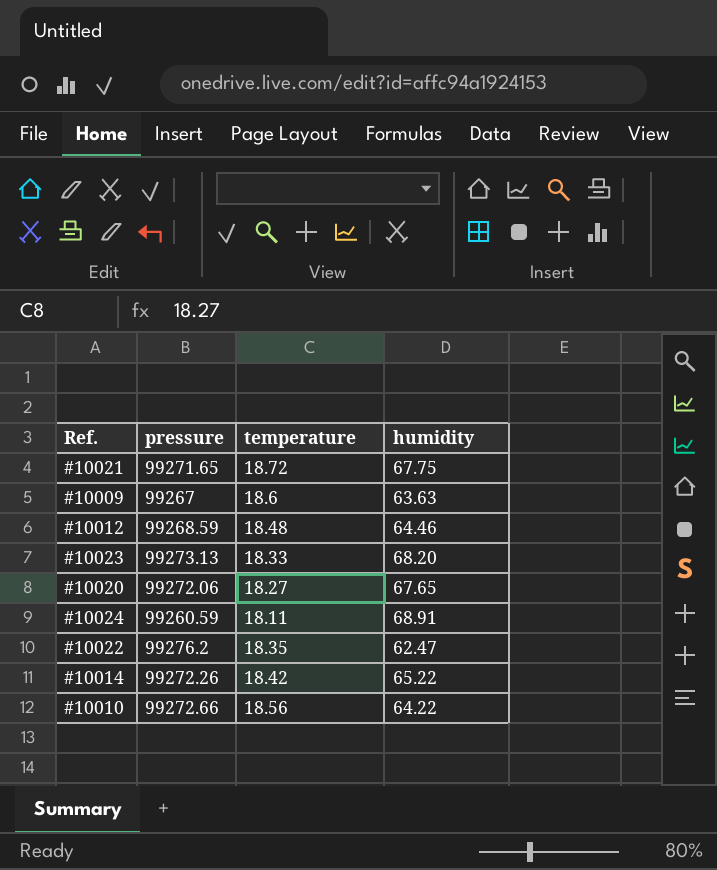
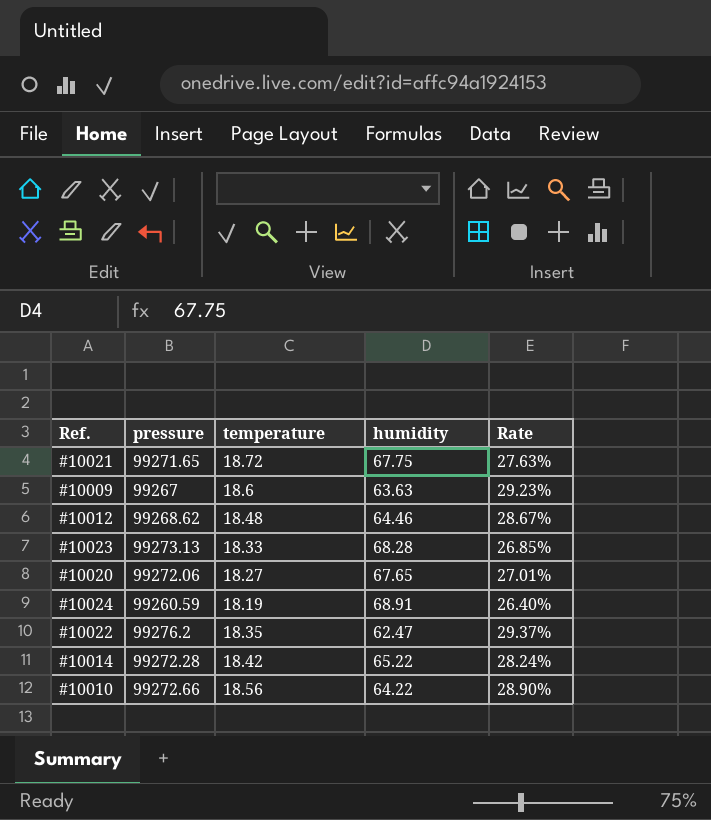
column Rate | formula: none -> [temperature] / [humidity]
#10012 | pressure: 99268.59 -> 99268.62
#10023 | humidity: 68.20 -> 68.28
#10024 | temperature: 18.11 -> 18.19
#10014 | pressure: 99272.26 -> 99272.28

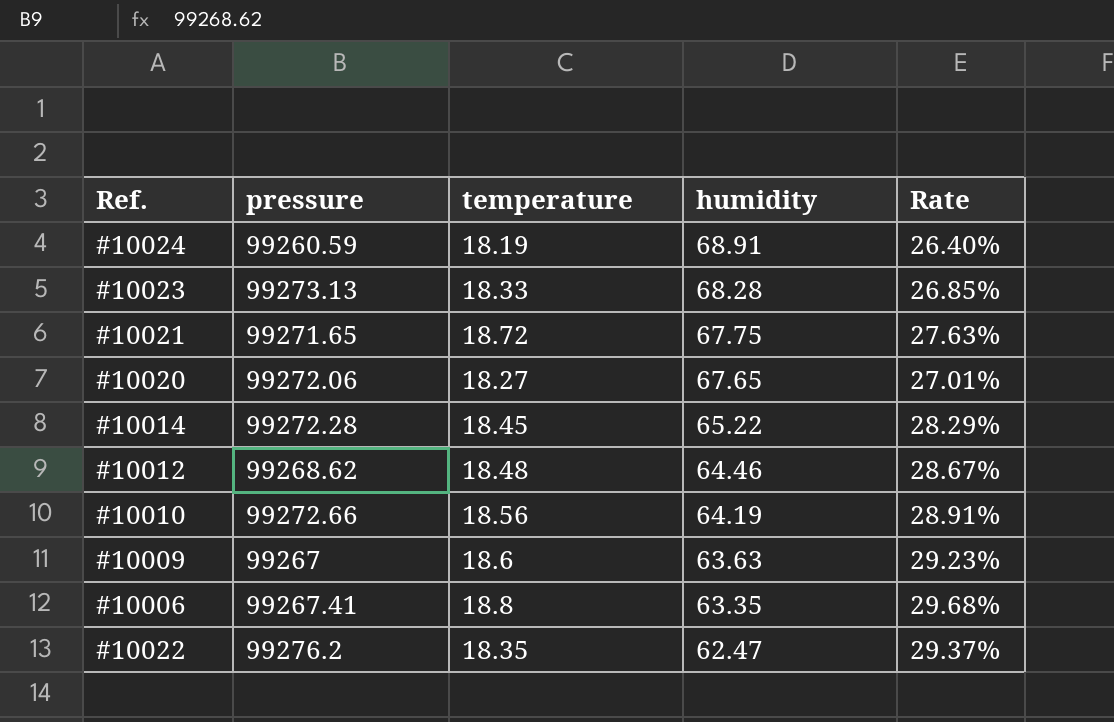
row order: none -> humidity descending
#10014 | temperature: 18.42 -> 18.45
#10014 | Rate: 28.24% -> 28.29%
#10010 | humidity: 64.22 -> 64.19
#10010 | Rate: 28.90% -> 28.91%
row #10006: none -> 99267.41 | 18.8 | 63.35 | 29.68%

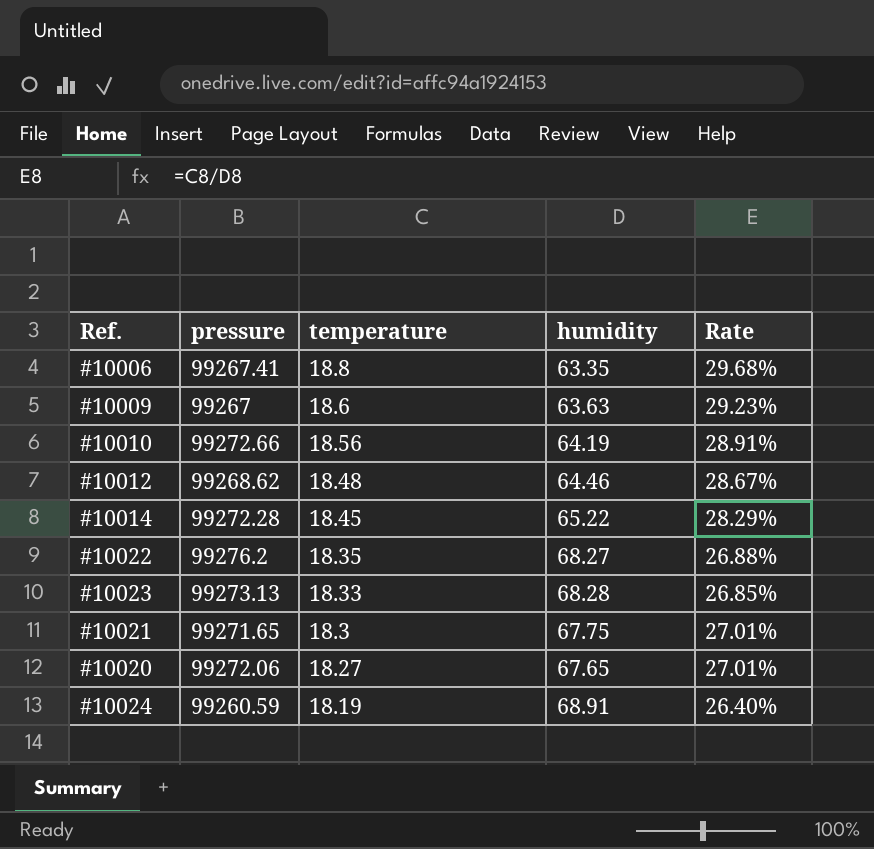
row order: humidity descending -> temperature descending
#10022 | humidity: 62.47 -> 68.27
#10022 | Rate: 29.37% -> 26.88%
#10021 | temperature: 18.72 -> 18.3
#10021 | Rate: 27.63% -> 27.01%

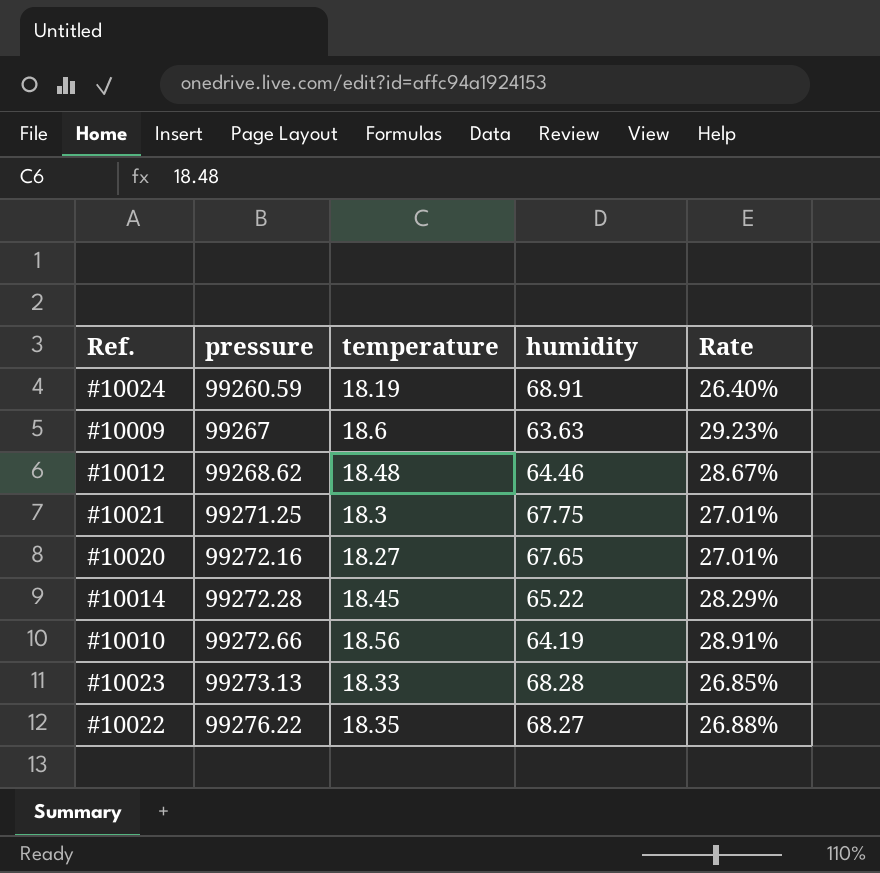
row order: temperature descending -> pressure ascending
row #10006: 99267.41 | 18.8 | 63.35 | 29.68% -> none
#10021 | pressure: 99271.65 -> 99271.25
#10020 | pressure: 99272.06 -> 99272.16
#10022 | pressure: 99276.2 -> 99276.22

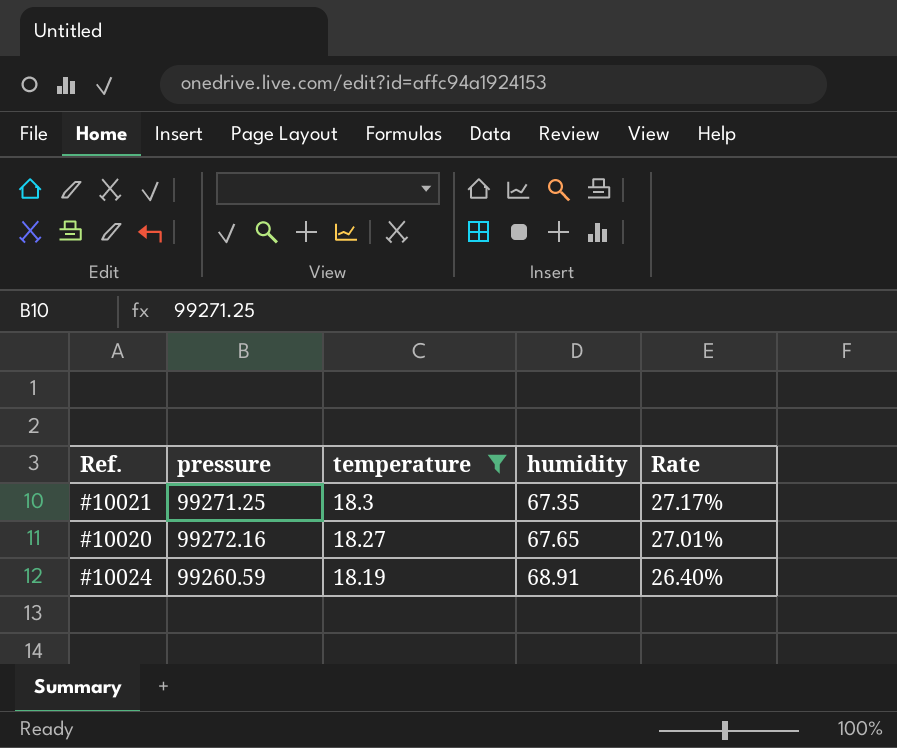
filter: none -> temperature <= 18.3
row order: pressure ascending -> temperature descending
#10021 | humidity: 67.75 -> 67.35
#10021 | Rate: 27.01% -> 27.17%

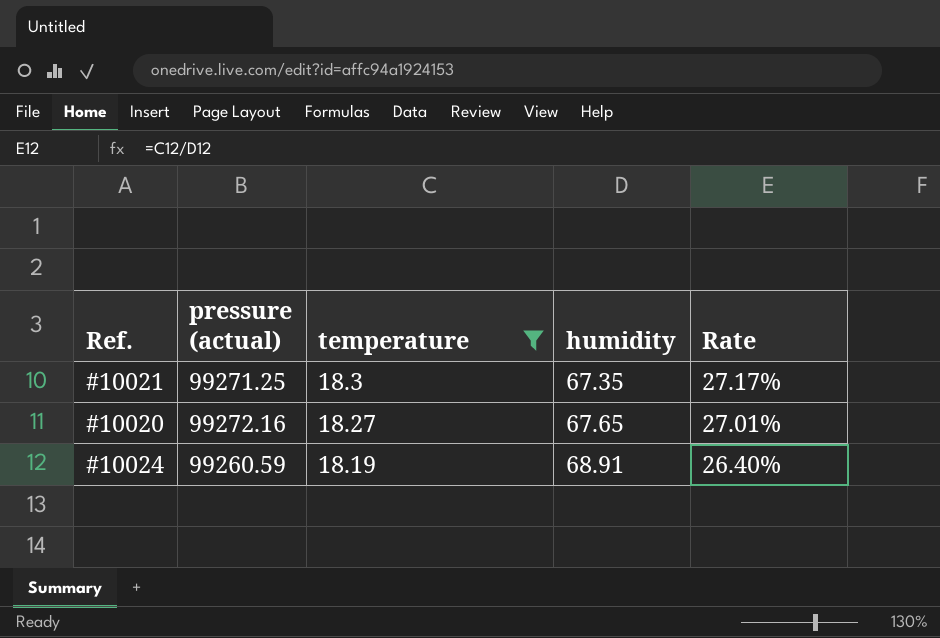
column name: pressure -> pressure (actual)

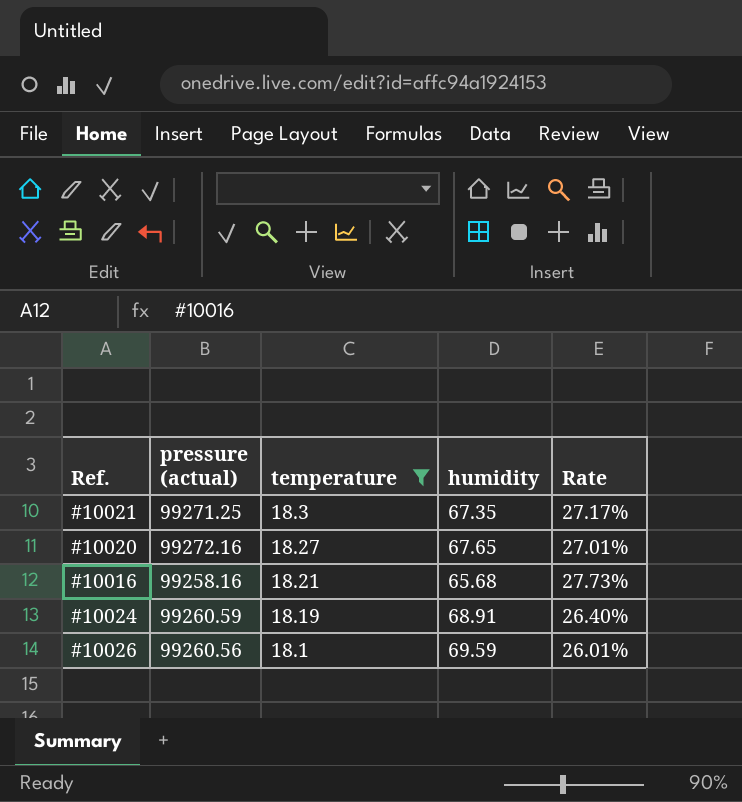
row #10016: none -> 99258.16 | 18.21 | 65.68 | 27.73%
row #10026: none -> 99260.56 | 18.1 | 69.59 | 26.01%

